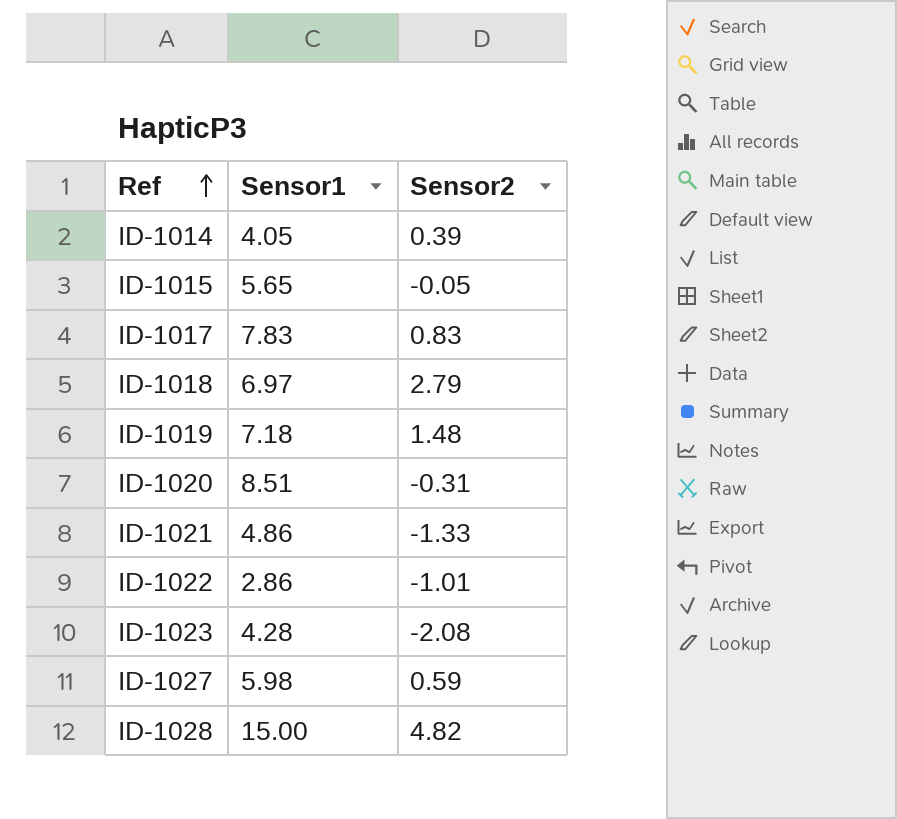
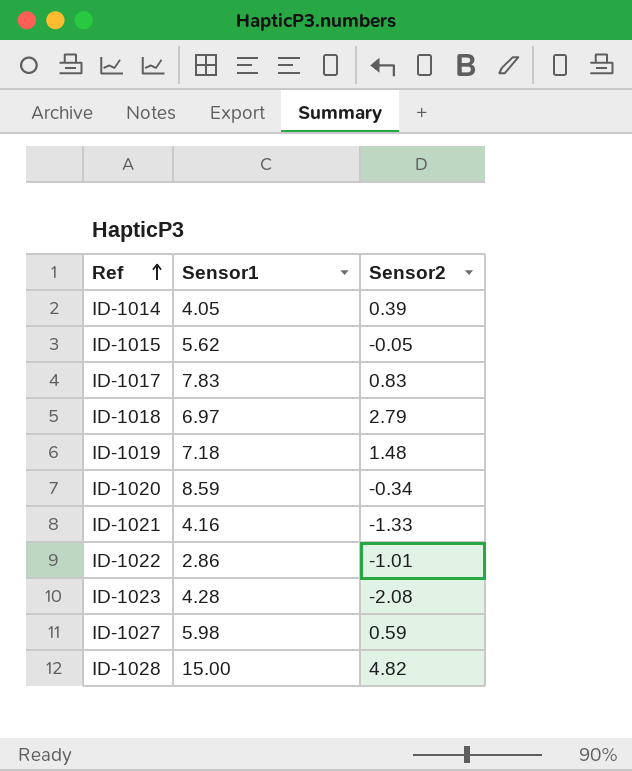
ID-1015 | Sensor1: 5.65 -> 5.62
ID-1020 | Sensor1: 8.51 -> 8.59
ID-1020 | Sensor2: -0.31 -> -0.34
ID-1021 | Sensor1: 4.86 -> 4.16

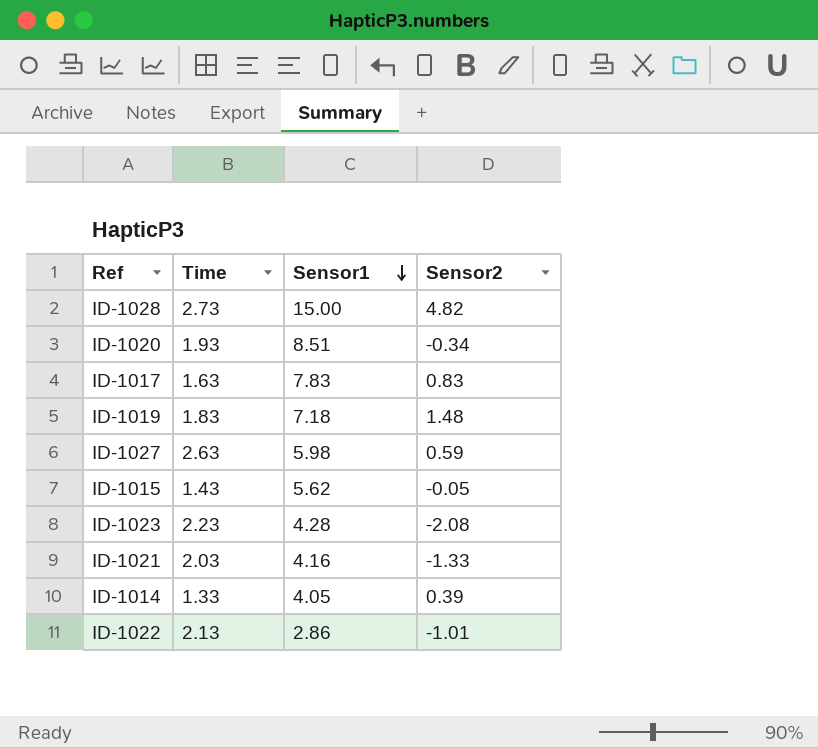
row order: Ref ascending -> Sensor1 descending
column Time | position: none -> 2
row ID-1018: 6.97 | 2.79 -> none
ID-1020 | Sensor1: 8.59 -> 8.51

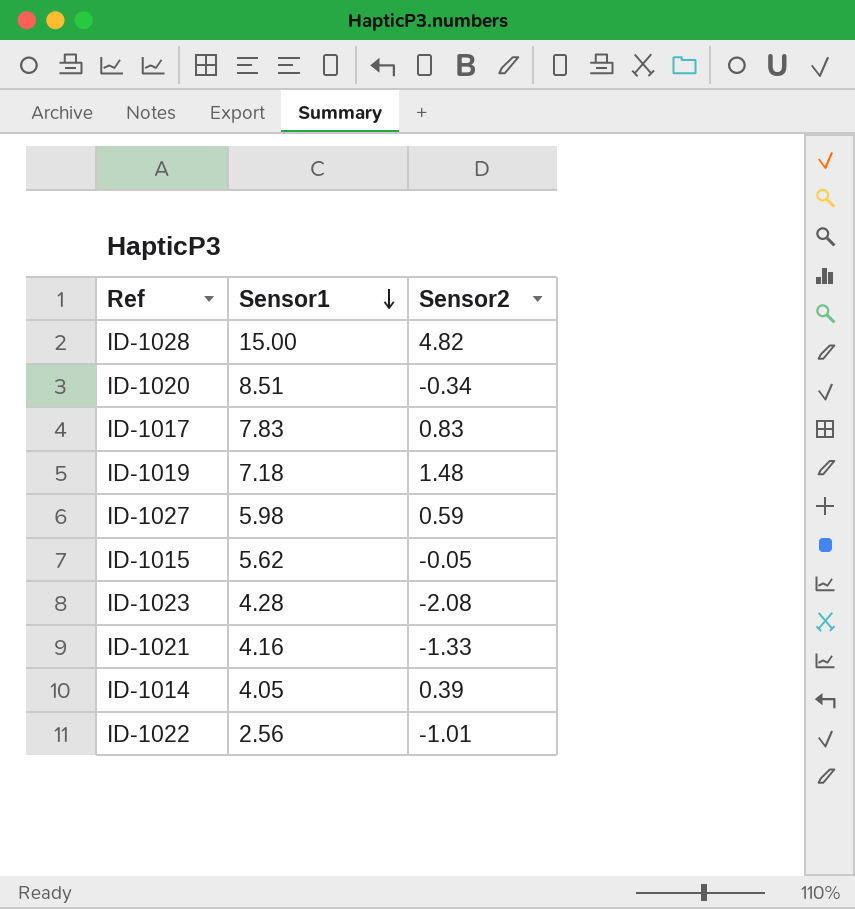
column Time | position: 2 -> none
ID-1022 | Sensor1: 2.86 -> 2.56

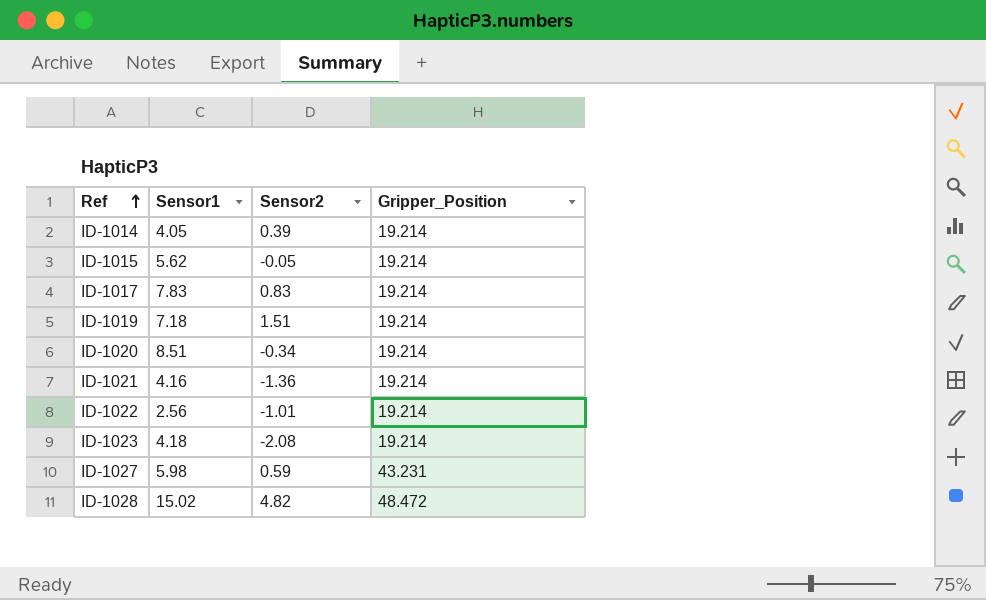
row order: Sensor1 descending -> Ref ascending
column Gripper_Position | position: none -> 4
ID-1019 | Sensor2: 1.48 -> 1.51
ID-1021 | Sensor2: -1.33 -> -1.36
ID-1023 | Sensor1: 4.28 -> 4.18
ID-1028 | Sensor1: 15.00 -> 15.02

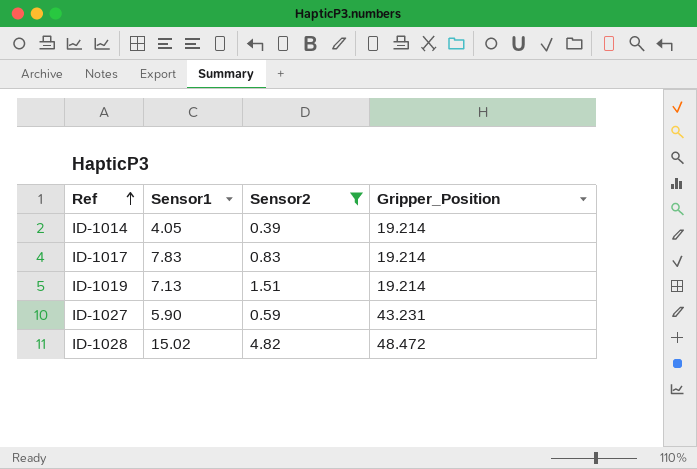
filter: none -> Sensor2 >= 0.39
ID-1019 | Sensor1: 7.18 -> 7.13
ID-1027 | Sensor1: 5.98 -> 5.90

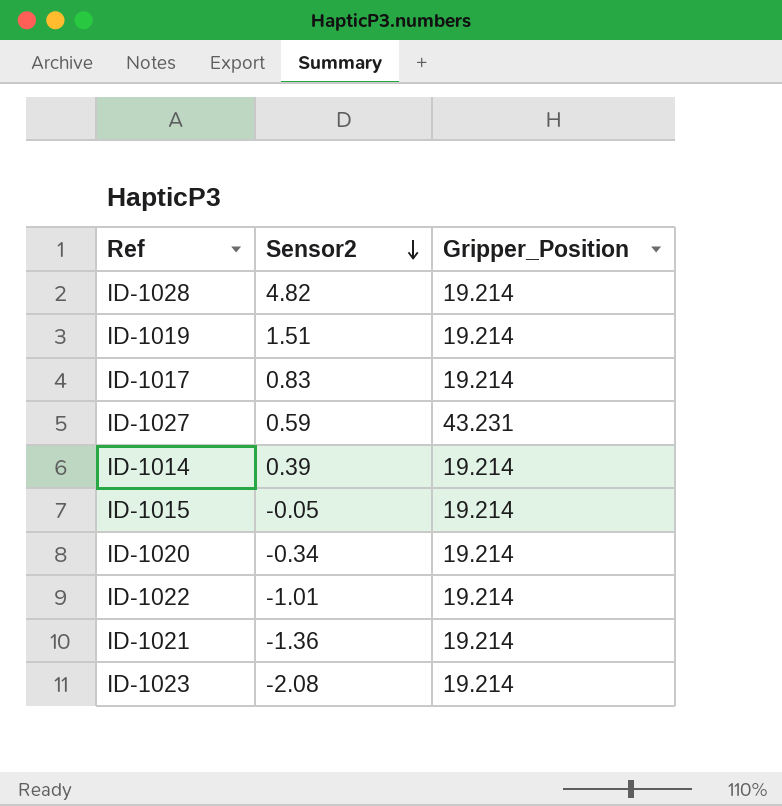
filter: Sensor2 >= 0.39 -> none
row order: Ref ascending -> Sensor2 descending
column Sensor1 | position: 2 -> none
ID-1028 | Gripper_Position: 48.472 -> 19.214

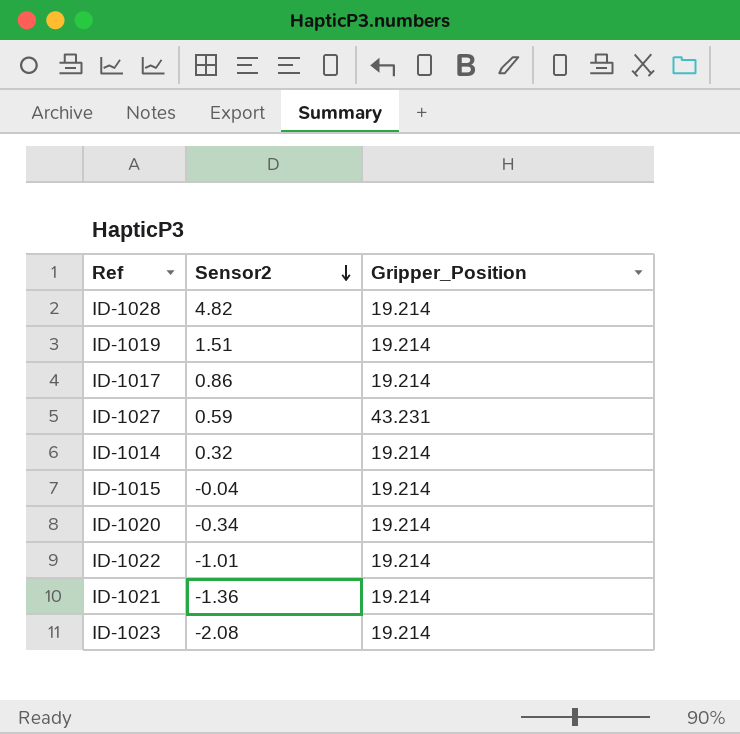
ID-1017 | Sensor2: 0.83 -> 0.86
ID-1014 | Sensor2: 0.39 -> 0.32
ID-1015 | Sensor2: -0.05 -> -0.04

